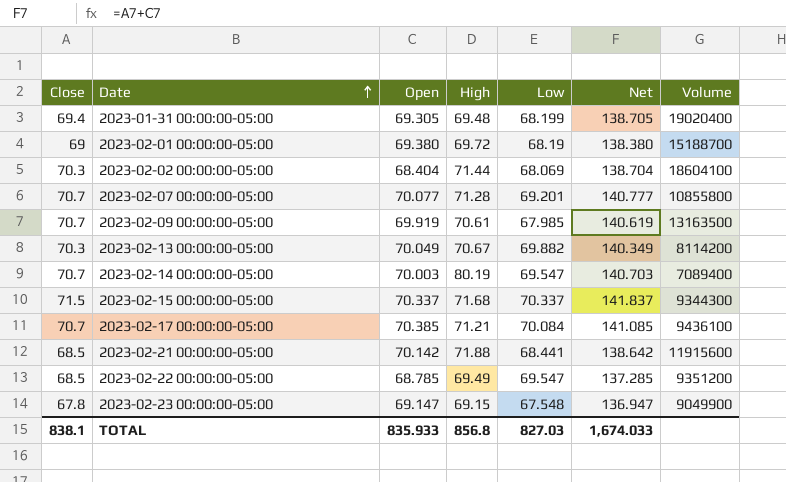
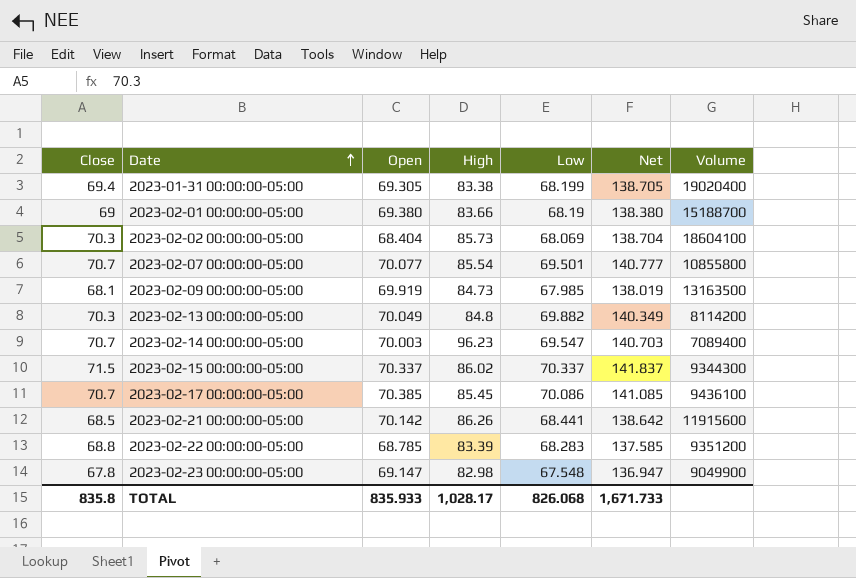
2023-01-31 00:00:00-05:00 | High: 69.48 -> 83.38
2023-02-01 00:00:00-05:00 | High: 69.72 -> 83.66
2023-02-02 00:00:00-05:00 | High: 71.44 -> 85.73
2023-02-07 00:00:00-05:00 | High: 71.28 -> 85.54
2023-02-07 00:00:00-05:00 | Low: 69.201 -> 69.501
2023-02-09 00:00:00-05:00 | Close: 70.7 -> 68.1
2023-02-09 00:00:00-05:00 | High: 70.61 -> 84.73
2023-02-09 00:00:00-05:00 | Net: 140.619 -> 138.019
2023-02-13 00:00:00-05:00 | High: 70.67 -> 84.8
2023-02-14 00:00:00-05:00 | High: 80.19 -> 96.23
2023-02-15 00:00:00-05:00 | High: 71.68 -> 86.02
2023-02-17 00:00:00-05:00 | High: 71.21 -> 85.45
2023-02-17 00:00:00-05:00 | Low: 70.084 -> 70.086
2023-02-21 00:00:00-05:00 | High: 71.88 -> 86.26
2023-02-22 00:00:00-05:00 | Close: 68.5 -> 68.8
2023-02-22 00:00:00-05:00 | High: 69.49 -> 83.39
2023-02-22 00:00:00-05:00 | Low: 69.547 -> 68.283
2023-02-22 00:00:00-05:00 | Net: 137.285 -> 137.585
2023-02-23 00:00:00-05:00 | High: 69.15 -> 82.98
TOTAL | Close: 838.1 -> 835.8
TOTAL | High: 856.8 -> 1,028.17
TOTAL | Low: 827.03 -> 826.068
TOTAL | Net: 1,674.033 -> 1,671.733

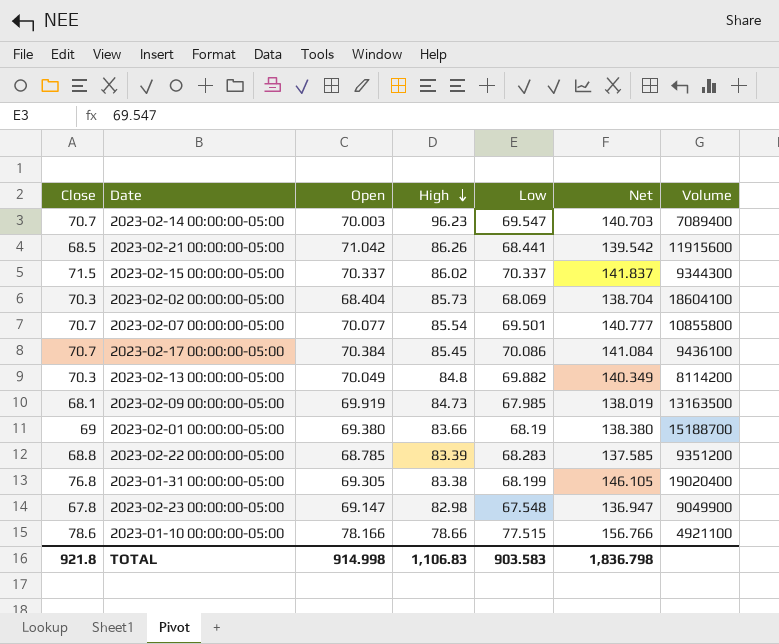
row order: Date ascending -> High descending
2023-02-21 00:00:00-05:00 | Open: 70.142 -> 71.042
2023-02-21 00:00:00-05:00 | Net: 138.642 -> 139.542
2023-02-17 00:00:00-05:00 | Open: 70.385 -> 70.384
2023-02-17 00:00:00-05:00 | Net: 141.085 -> 141.084
2023-01-31 00:00:00-05:00 | Close: 69.4 -> 76.8
2023-01-31 00:00:00-05:00 | Net: 138.705 -> 146.105
row 2023-01-10 00:00:00-05:00: none -> 78.6 | 78.166 | 78.66 | 77.515 | 156.766 | 4921100
TOTAL | Close: 835.8 -> 921.8
TOTAL | Open: 835.933 -> 914.998
TOTAL | High: 1,028.17 -> 1,106.83
TOTAL | Low: 826.068 -> 903.583
TOTAL | Net: 1,671.733 -> 1,836.798

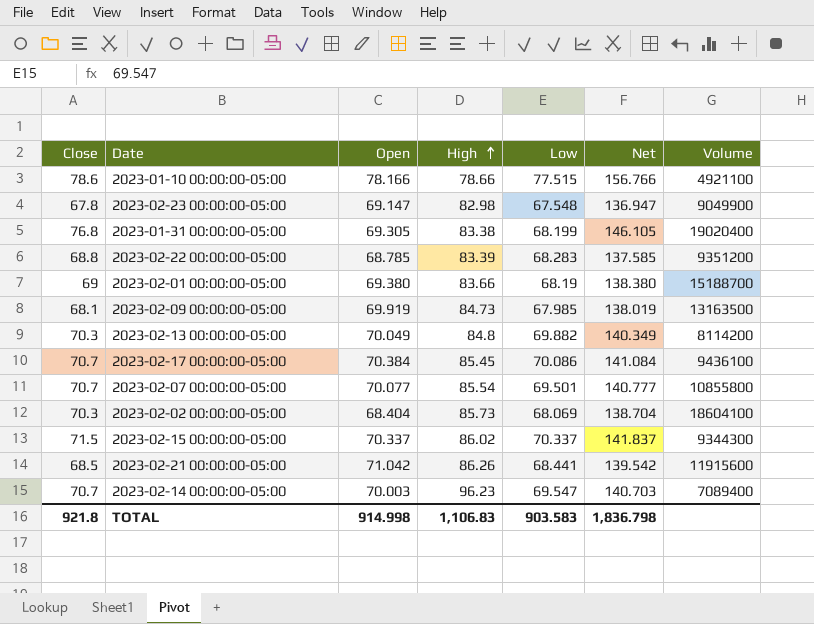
row order: High descending -> High ascending

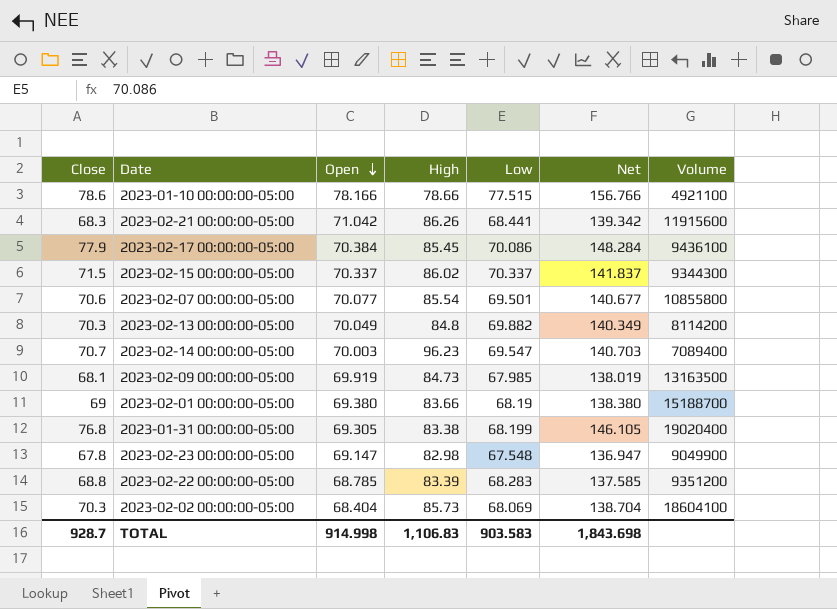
row order: High ascending -> Open descending
2023-02-21 00:00:00-05:00 | Close: 68.5 -> 68.3
2023-02-21 00:00:00-05:00 | Net: 139.542 -> 139.342
2023-02-17 00:00:00-05:00 | Close: 70.7 -> 77.9
2023-02-17 00:00:00-05:00 | Net: 141.084 -> 148.284
2023-02-07 00:00:00-05:00 | Close: 70.7 -> 70.6
2023-02-07 00:00:00-05:00 | Net: 140.777 -> 140.677
TOTAL | Close: 921.8 -> 928.7
TOTAL | Net: 1,836.798 -> 1,843.698

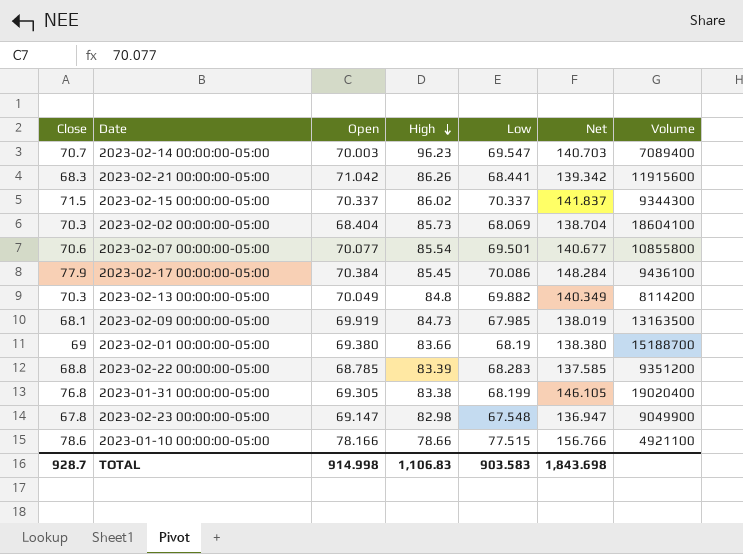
row order: Open descending -> High descending

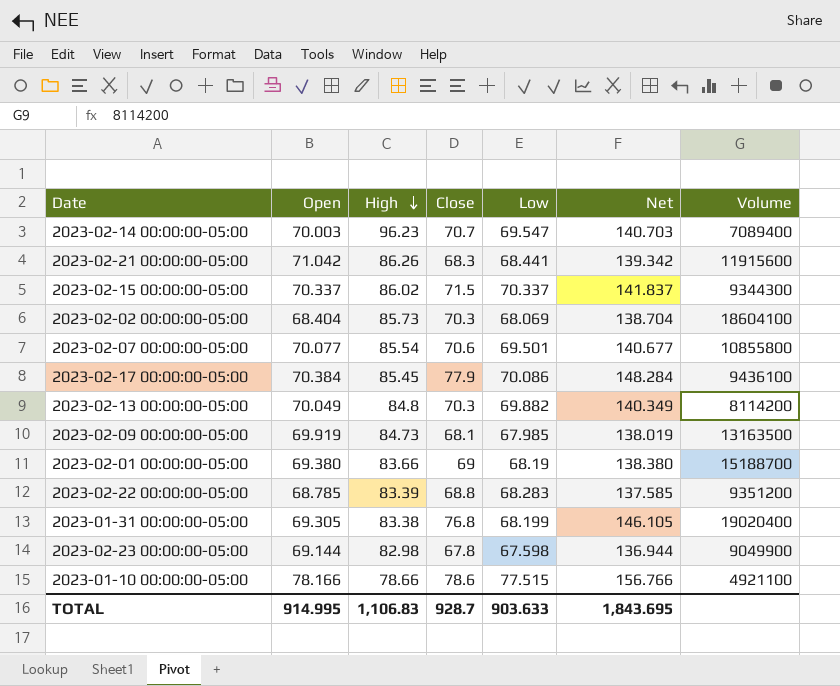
column Close | position: 1 -> 4
2023-02-23 00:00:00-05:00 | Open: 69.147 -> 69.144
2023-02-23 00:00:00-05:00 | Low: 67.548 -> 67.598
2023-02-23 00:00:00-05:00 | Net: 136.947 -> 136.944
TOTAL | Open: 914.998 -> 914.995
TOTAL | Low: 903.583 -> 903.633
TOTAL | Net: 1,843.698 -> 1,843.695

